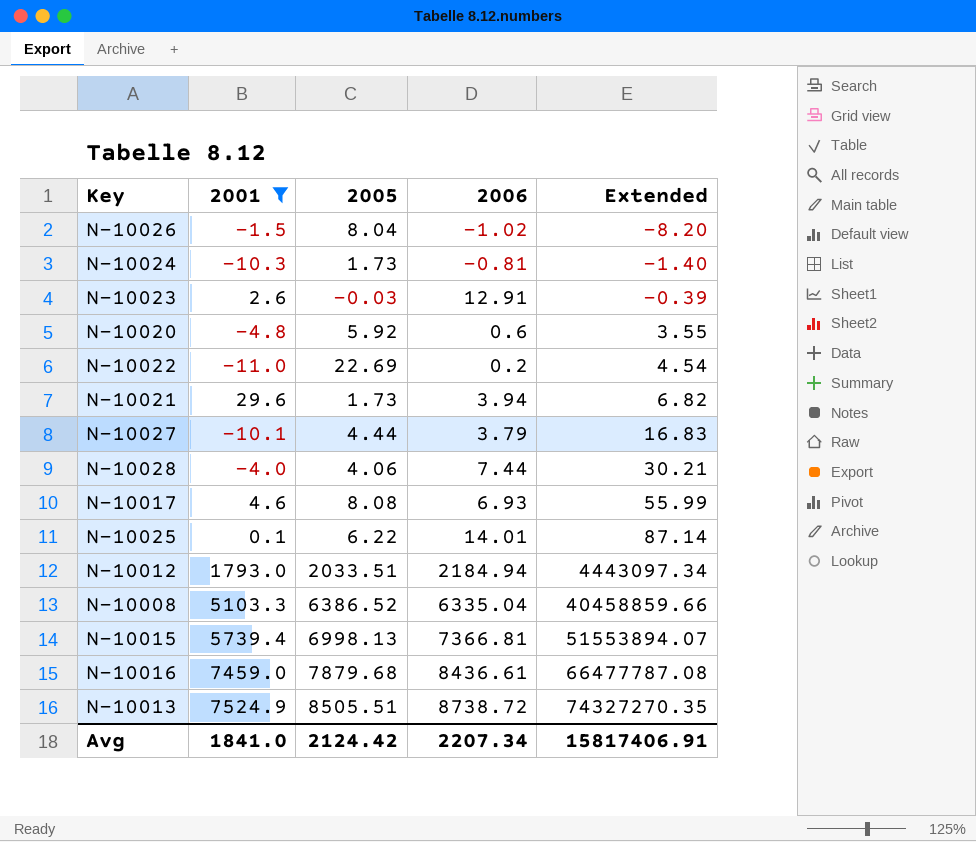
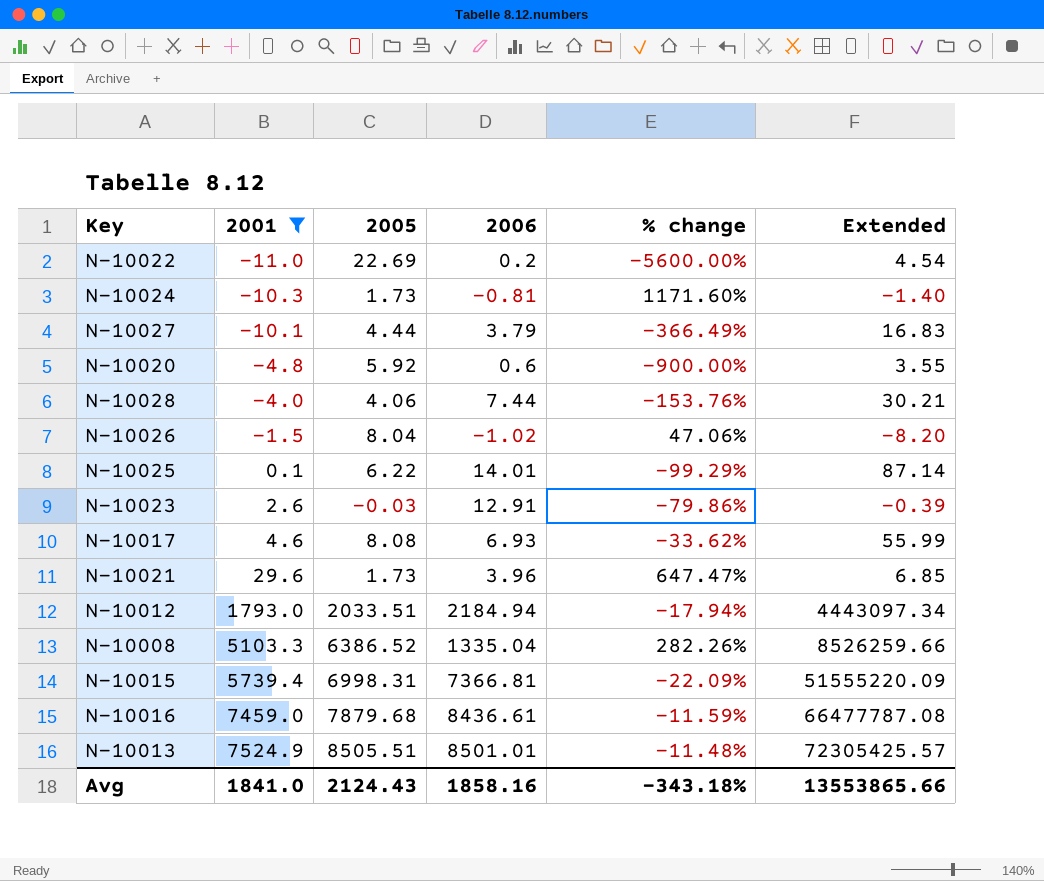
row order: Extended ascending -> 2001 ascending
column % change | formula: none -> ([2001] - [2006]) / [2006]
N-10021 | 2006: 3.94 -> 3.96
N-10021 | Extended: 6.82 -> 6.85
N-10008 | 2006: 6335.04 -> 1335.04
N-10008 | Extended: 40458859.66 -> 8526259.66
N-10015 | 2005: 6998.13 -> 6998.31
N-10015 | Extended: 51553894.07 -> 51555220.09
N-10013 | 2006: 8738.72 -> 8501.01
N-10013 | Extended: 74327270.35 -> 72305425.57
Avg | 2005: 2124.42 -> 2124.43
Avg | 2006: 2207.34 -> 1858.16
Avg | Extended: 15817406.91 -> 13553865.66

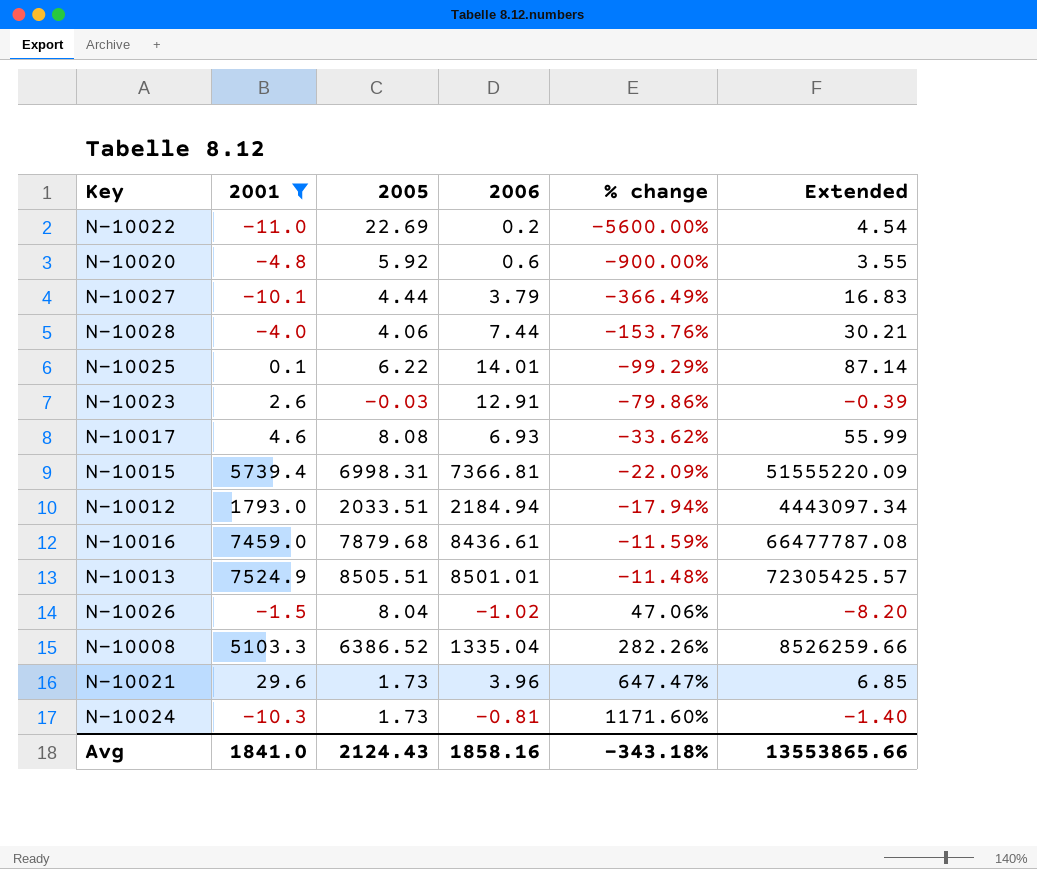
row order: 2001 ascending -> % change ascending

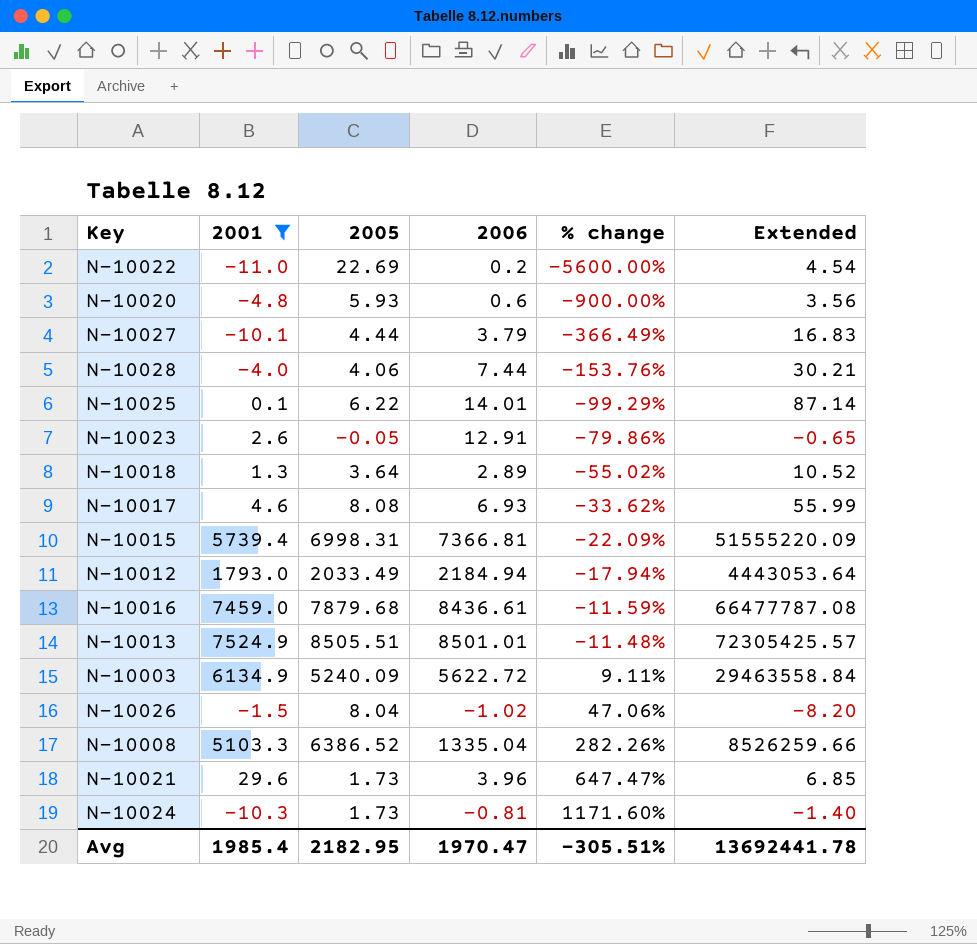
N-10020 | 2005: 5.92 -> 5.93
N-10020 | Extended: 3.55 -> 3.56
N-10023 | 2005: -0.03 -> -0.05
N-10023 | Extended: -0.39 -> -0.65
row N-10018: none -> 1.3 | 3.64 | 2.89 | -55.02% | 10.52
N-10012 | 2005: 2033.51 -> 2033.49
N-10012 | Extended: 4443097.34 -> 4443053.64
row N-10003: none -> 6134.9 | 5240.09 | 5622.72 | 9.11% | 29463558.84
Avg | 2001: 1841.0 -> 1985.4
Avg | 2005: 2124.43 -> 2182.95
Avg | 2006: 1858.16 -> 1970.47
Avg | % change: -343.18% -> -305.51%
Avg | Extended: 13553865.66 -> 13692441.78

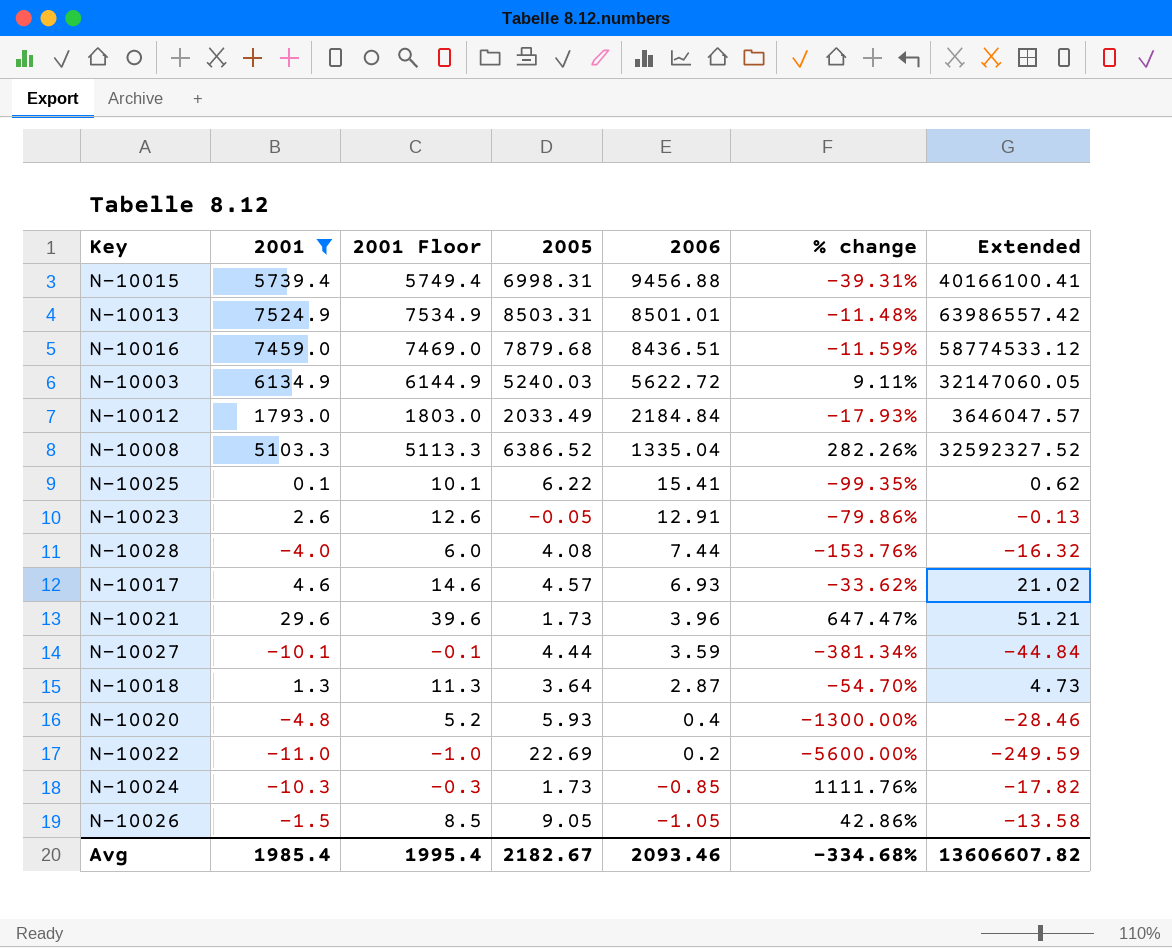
row order: % change ascending -> 2006 descending
column 2001 Floor | formula: none -> [2001] + 10
column Extended | formula: [2005] * [2006] -> [2001] * [2005]
N-10015 | 2006: 7366.81 -> 9456.88
N-10015 | % change: -22.09% -> -39.31%
N-10013 | 2005: 8505.51 -> 8503.31
N-10016 | 2006: 8436.61 -> 8436.51
N-10003 | 2005: 5240.09 -> 5240.03
N-10012 | 2006: 2184.94 -> 2184.84
N-10012 | % change: -17.94% -> -17.93%
N-10025 | 2006: 14.01 -> 15.41
N-10025 | % change: -99.29% -> -99.35%
N-10028 | 2005: 4.06 -> 4.08
N-10017 | 2005: 8.08 -> 4.57
N-10027 | 2006: 3.79 -> 3.59
N-10027 | % change: -366.49% -> -381.34%
N-10018 | 2006: 2.89 -> 2.87
N-10018 | % change: -55.02% -> -54.70%
N-10020 | 2006: 0.6 -> 0.4
N-10020 | % change: -900.00% -> -1300.00%
N-10024 | 2006: -0.81 -> -0.85
N-10024 | % change: 1171.60% -> 1111.76%
N-10026 | 2005: 8.04 -> 9.05
N-10026 | 2006: -1.02 -> -1.05
N-10026 | % change: 47.06% -> 42.86%
Avg | 2005: 2182.95 -> 2182.67
Avg | 2006: 1970.47 -> 2093.46
Avg | % change: -305.51% -> -334.68%
Avg | Extended: 13692441.78 -> 13606607.82

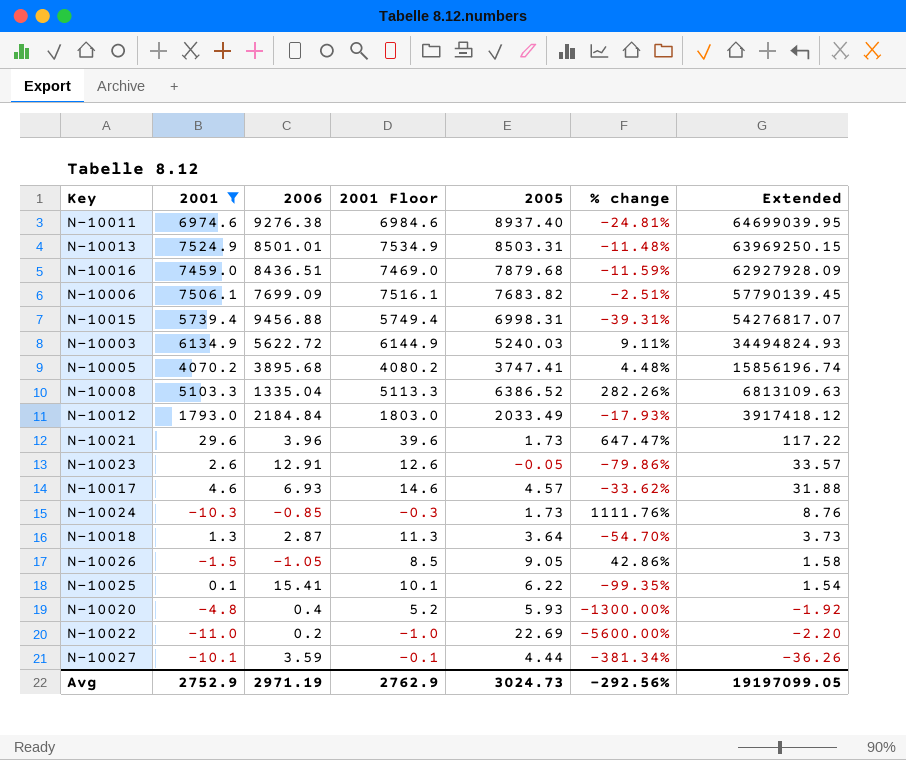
row order: 2006 descending -> Extended descending
column 2006 | position: 5 -> 3
column Extended | formula: [2001] * [2005] -> [2001] * [2006]
row N-10028: -4.0 | 6.0 | 4.08 | 7.44 | -153.76% | -16.32 -> none
row N-10011: none -> 6974.6 | 9276.38 | 6984.6 | 8937.40 | -24.81% | 64699039.95
row N-10006: none -> 7506.1 | 7699.09 | 7516.1 | 7683.82 | -2.51% | 57790139.45
row N-10005: none -> 4070.2 | 3895.68 | 4080.2 | 3747.41 | 4.48% | 15856196.74
Avg | 2001: 1985.4 -> 2752.9
Avg | 2006: 2093.46 -> 2971.19
Avg | 2001 Floor: 1995.4 -> 2762.9
Avg | 2005: 2182.67 -> 3024.73
Avg | % change: -334.68% -> -292.56%
Avg | Extended: 13606607.82 -> 19197099.05

